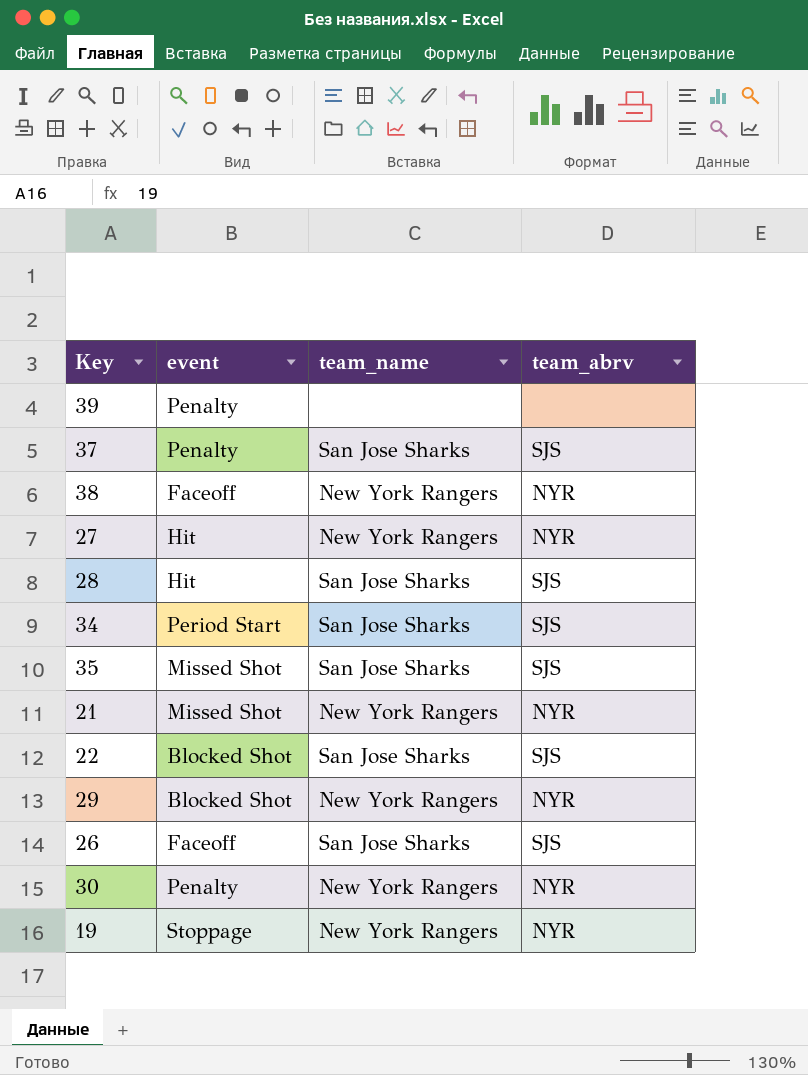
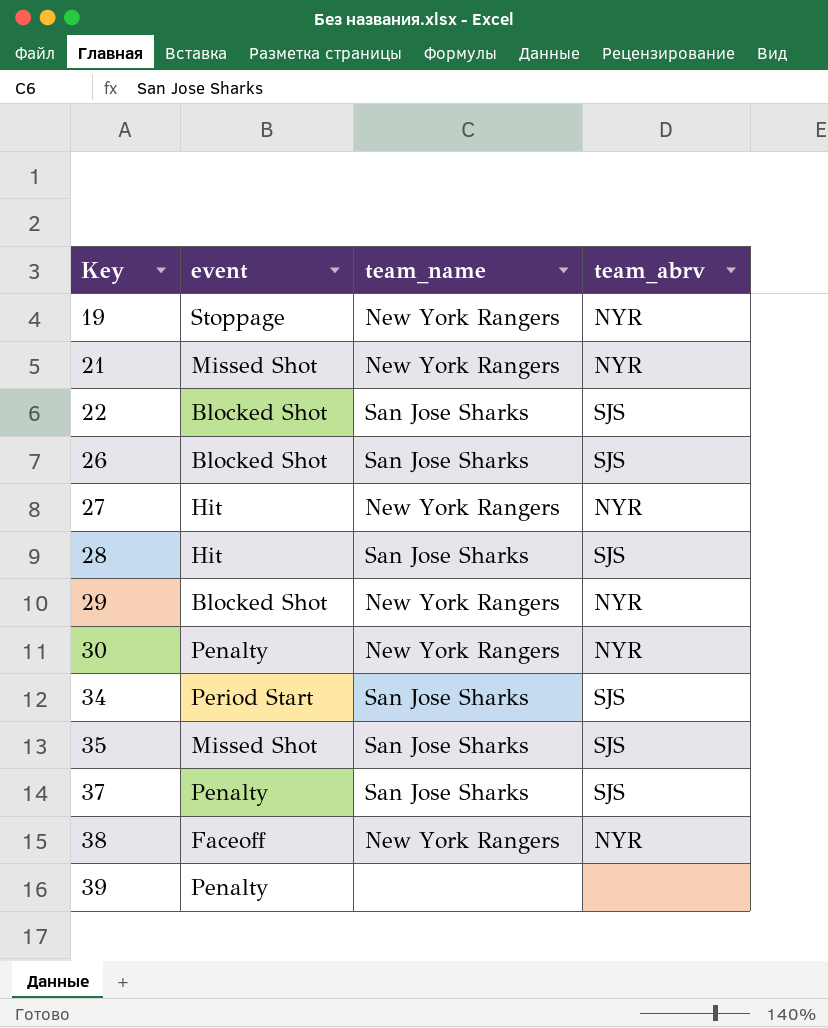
row order: none -> Key ascending
26 | event: Faceoff -> Blocked Shot

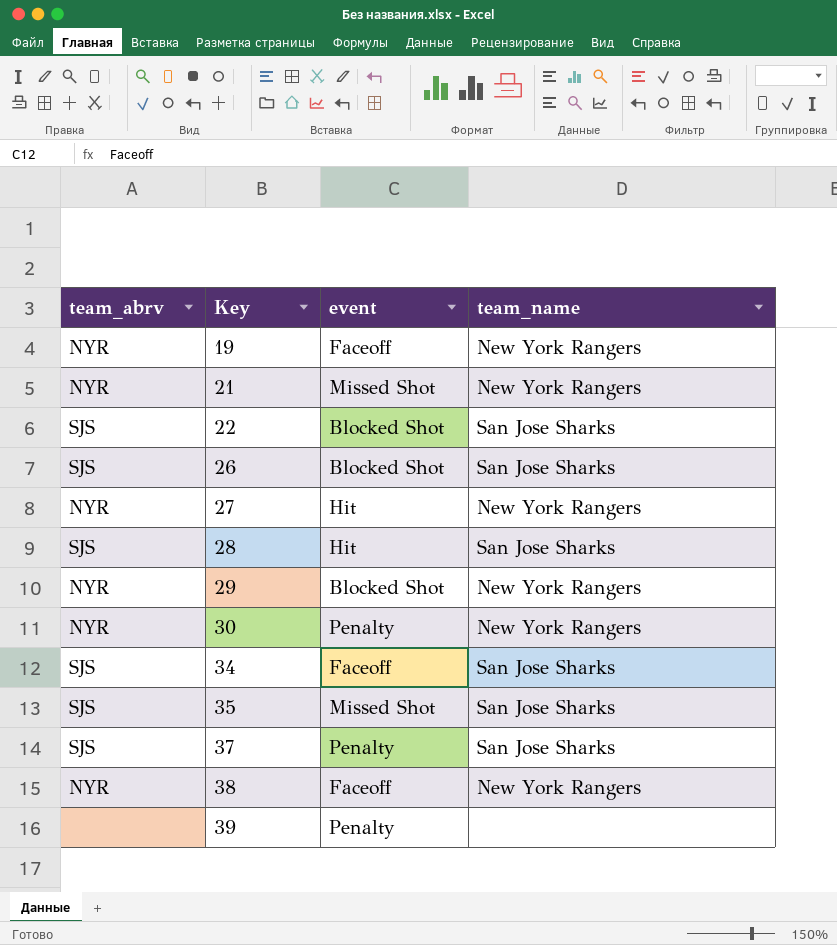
column team_abrv | position: 4 -> 1
19 | event: Stoppage -> Faceoff
34 | event: Period Start -> Faceoff

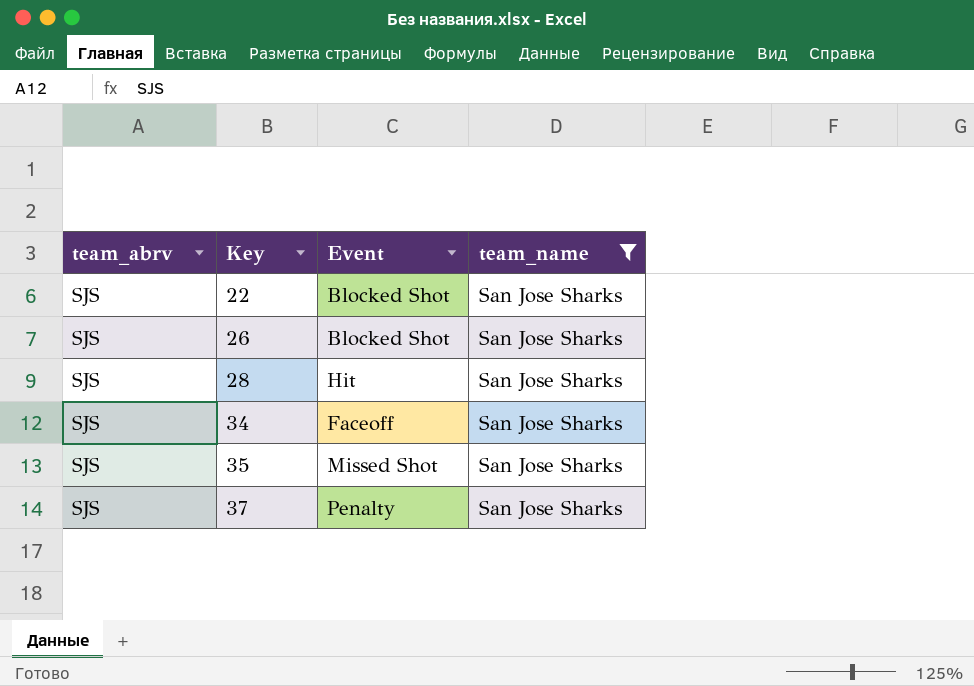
filter: none -> team_name = San Jose Sharks
column name: event -> Event

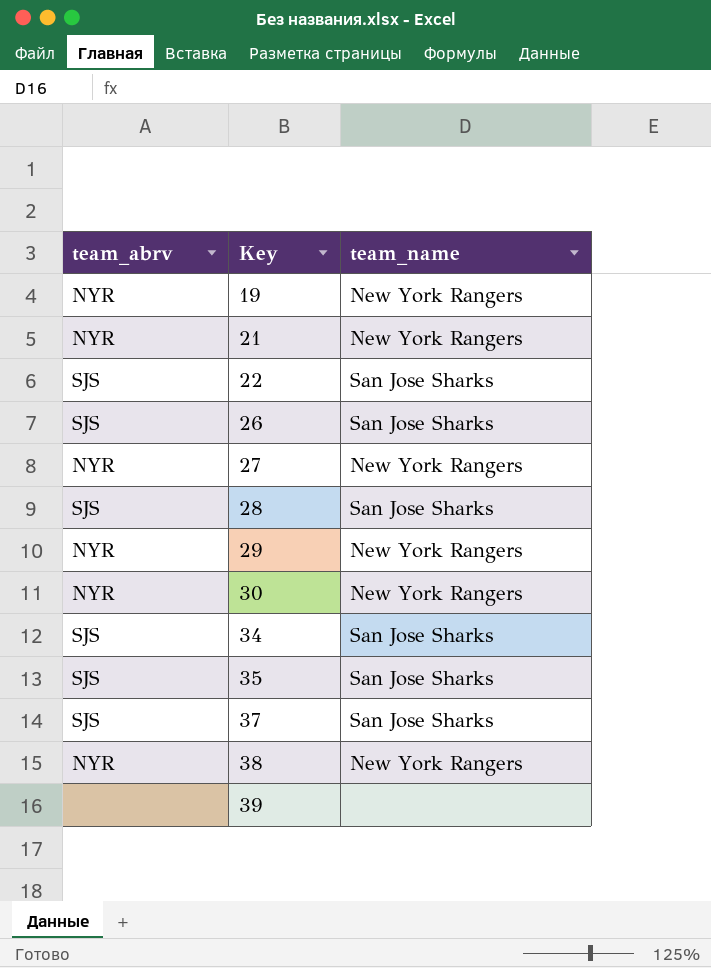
filter: team_name = San Jose Sharks -> none
column Event | position: 3 -> none

